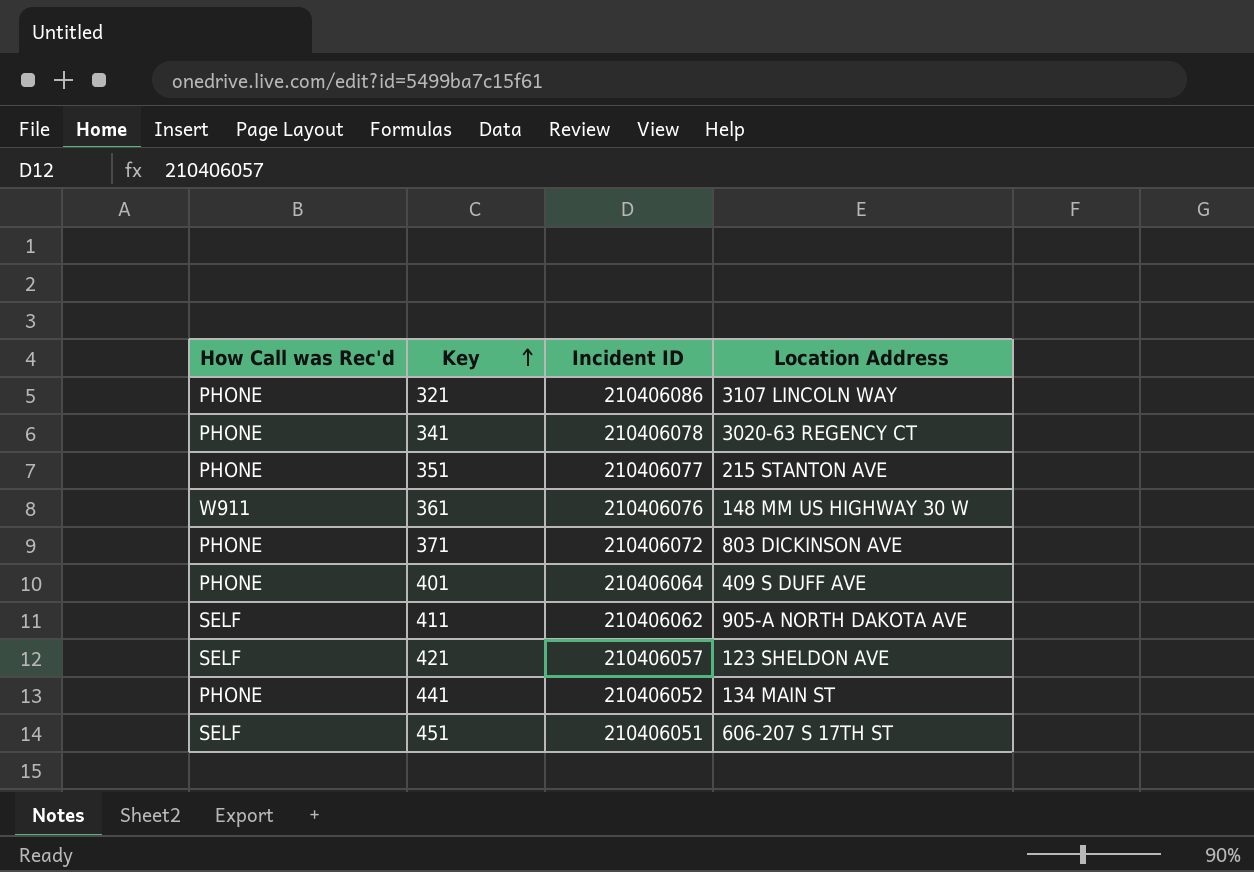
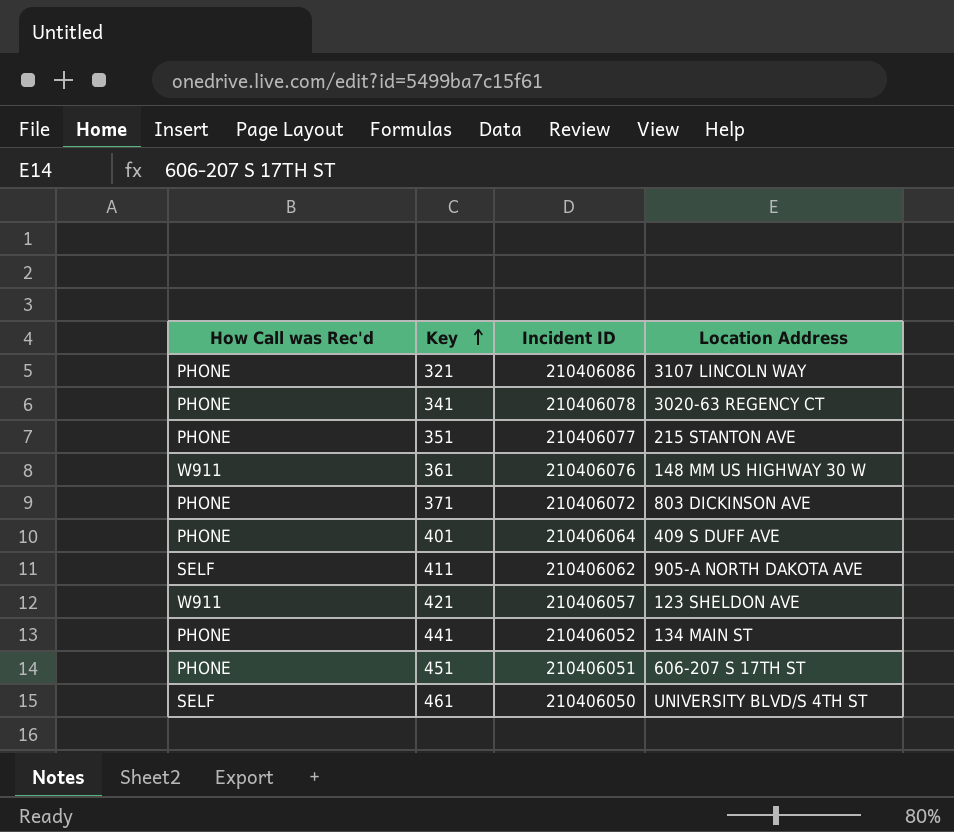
421 | How Call was Rec'd: SELF -> W911
451 | How Call was Rec'd: SELF -> PHONE
row 461: none -> SELF | 210406050 | UNIVERSITY BLVD/S 4TH ST

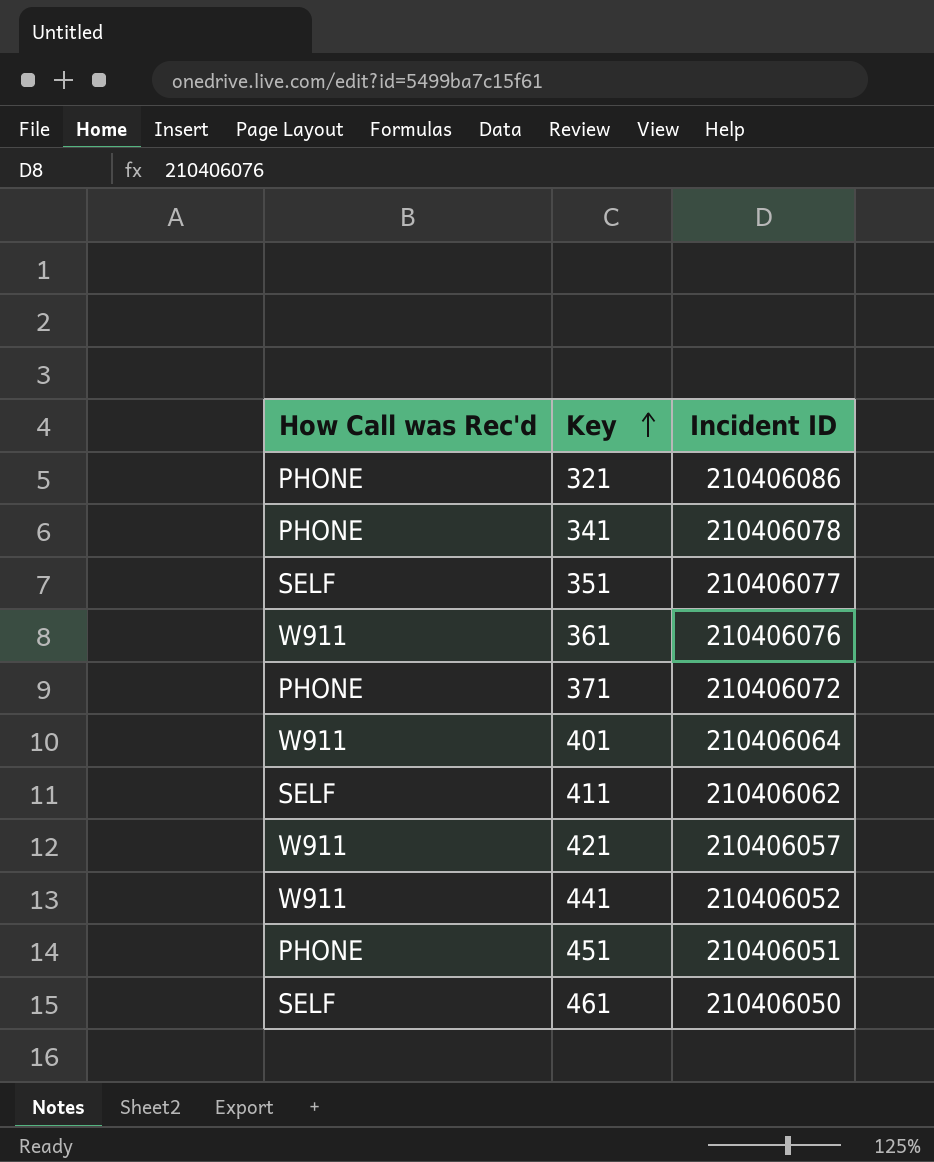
column Location Address | position: 4 -> none
351 | How Call was Rec'd: PHONE -> SELF
401 | How Call was Rec'd: PHONE -> W911
441 | How Call was Rec'd: PHONE -> W911

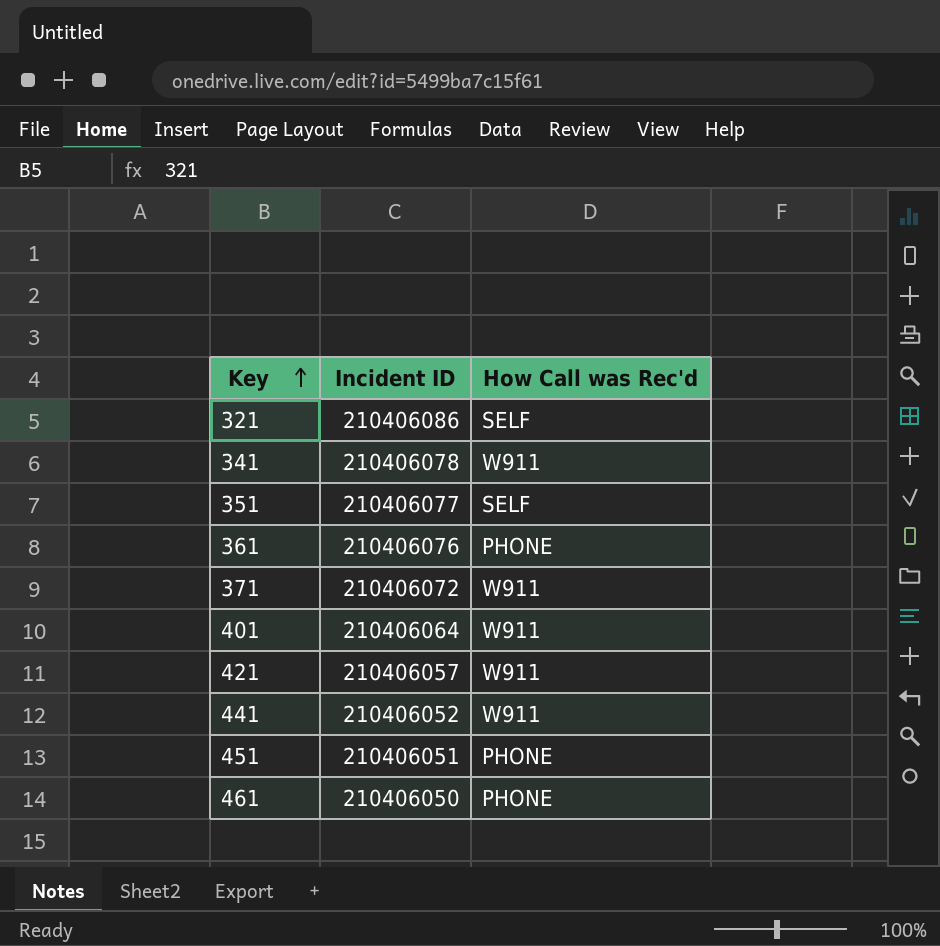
column How Call was Rec'd | position: 1 -> 3
row 411: SELF | 210406062 -> none
321 | How Call was Rec'd: PHONE -> SELF
341 | How Call was Rec'd: PHONE -> W911
361 | How Call was Rec'd: W911 -> PHONE
371 | How Call was Rec'd: PHONE -> W911
461 | How Call was Rec'd: SELF -> PHONE

